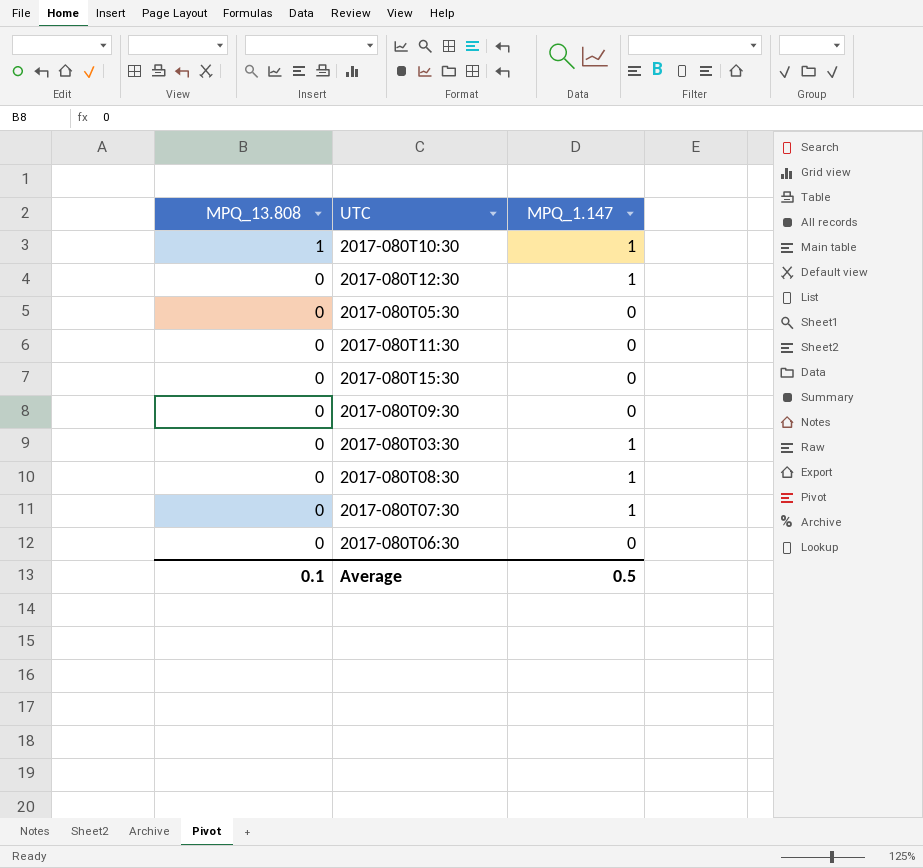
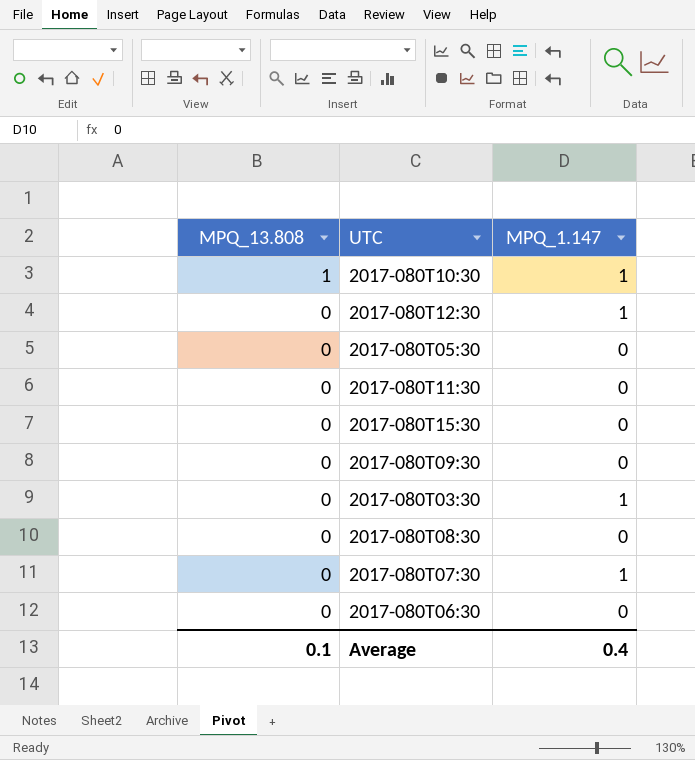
2017-080T08:30 | MPQ_1.147: 1 -> 0
Average | MPQ_1.147: 0.5 -> 0.4

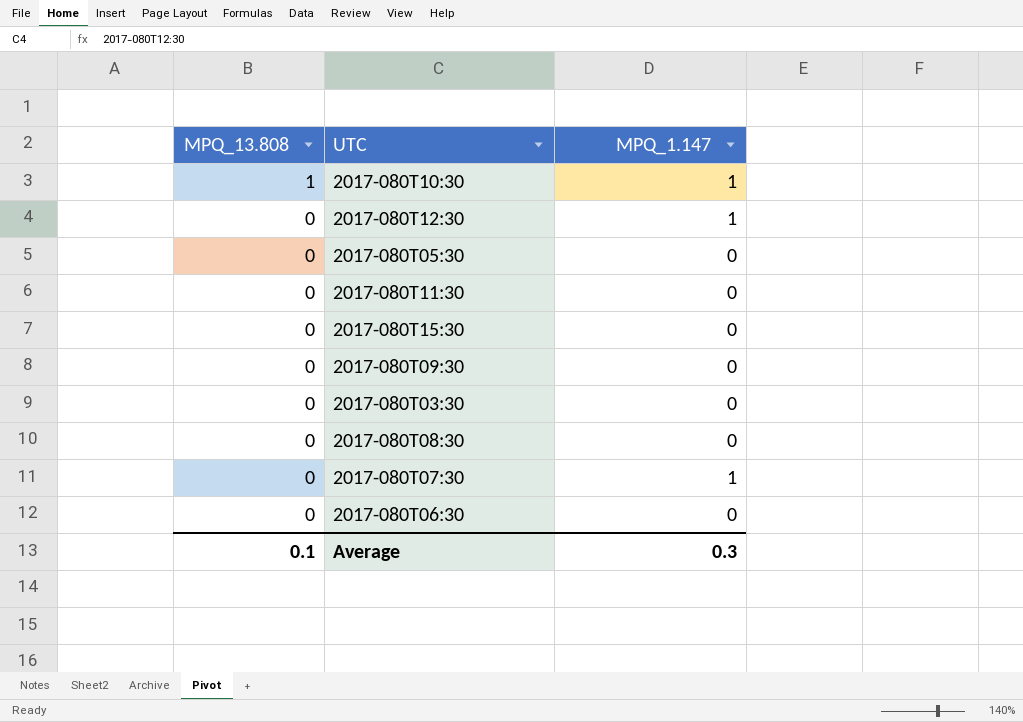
2017-080T03:30 | MPQ_1.147: 1 -> 0
Average | MPQ_1.147: 0.4 -> 0.3

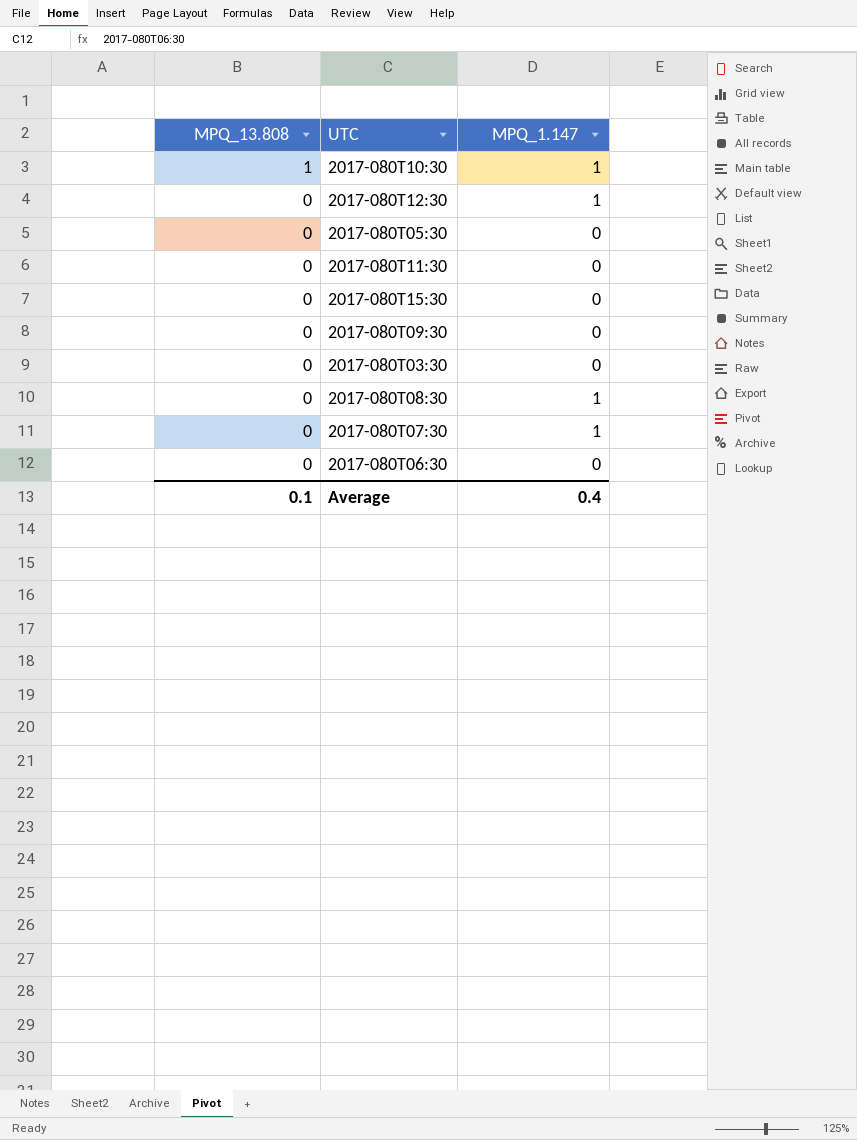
2017-080T08:30 | MPQ_1.147: 0 -> 1
Average | MPQ_1.147: 0.3 -> 0.4

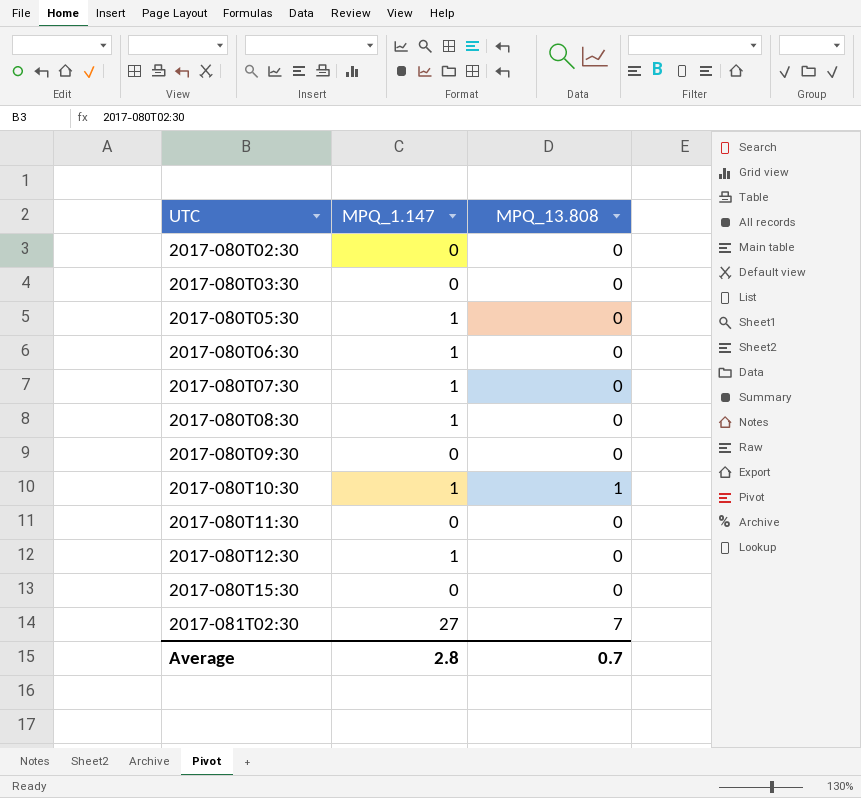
row order: MPQ_13.808 descending -> UTC ascending
column MPQ_13.808 | position: 1 -> 3
row 2017-080T02:30: none -> 0 | 0
2017-080T05:30 | MPQ_1.147: 0 -> 1
2017-080T06:30 | MPQ_1.147: 0 -> 1
row 2017-081T02:30: none -> 27 | 7
Average | MPQ_1.147: 0.4 -> 2.8
Average | MPQ_13.808: 0.1 -> 0.7

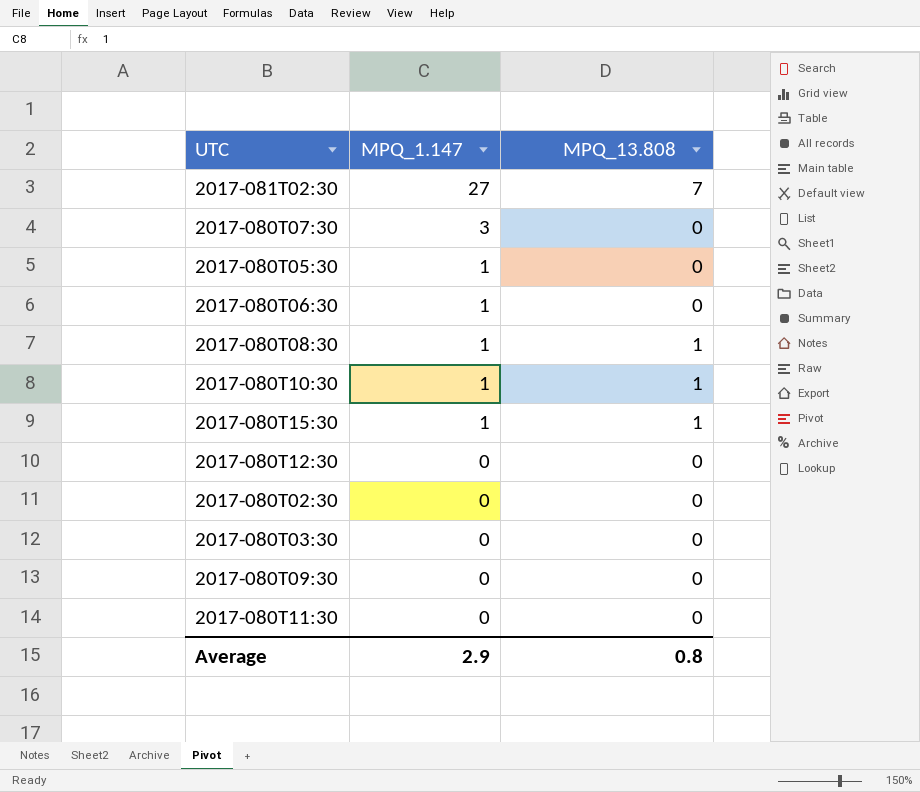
row order: UTC ascending -> MPQ_1.147 descending
2017-080T07:30 | MPQ_1.147: 1 -> 3
2017-080T08:30 | MPQ_13.808: 0 -> 1
2017-080T15:30 | MPQ_1.147: 0 -> 1
2017-080T15:30 | MPQ_13.808: 0 -> 1
2017-080T12:30 | MPQ_1.147: 1 -> 0
Average | MPQ_1.147: 2.8 -> 2.9
Average | MPQ_13.808: 0.7 -> 0.8

